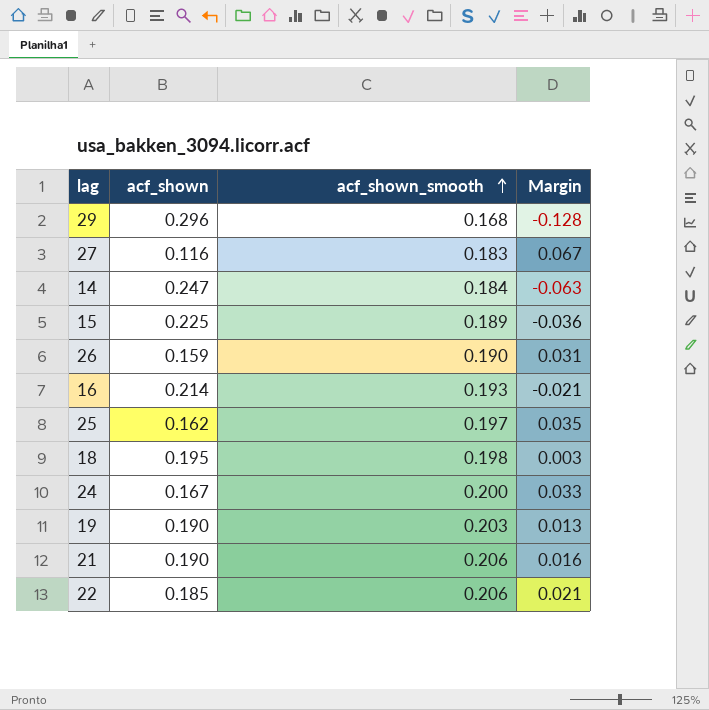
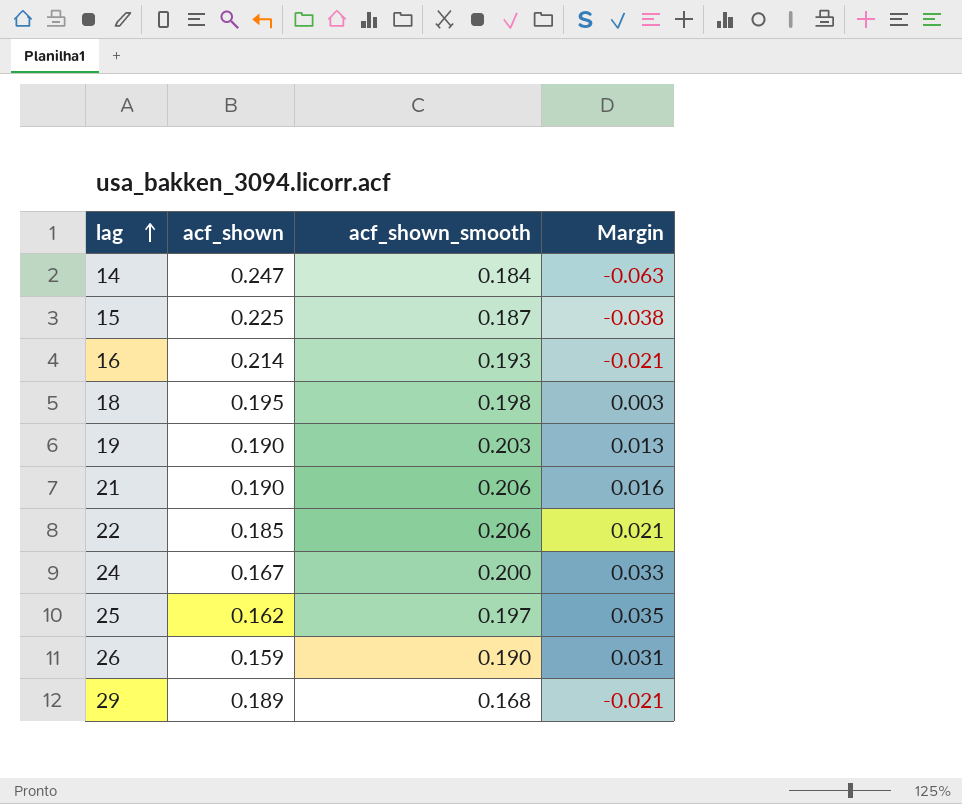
row order: acf_shown_smooth ascending -> lag ascending
row 27: 0.116 | 0.183 | 0.067 -> none
15 | acf_shown_smooth: 0.189 -> 0.187
15 | Margin: -0.036 -> -0.038
29 | acf_shown: 0.296 -> 0.189
29 | Margin: -0.128 -> -0.021

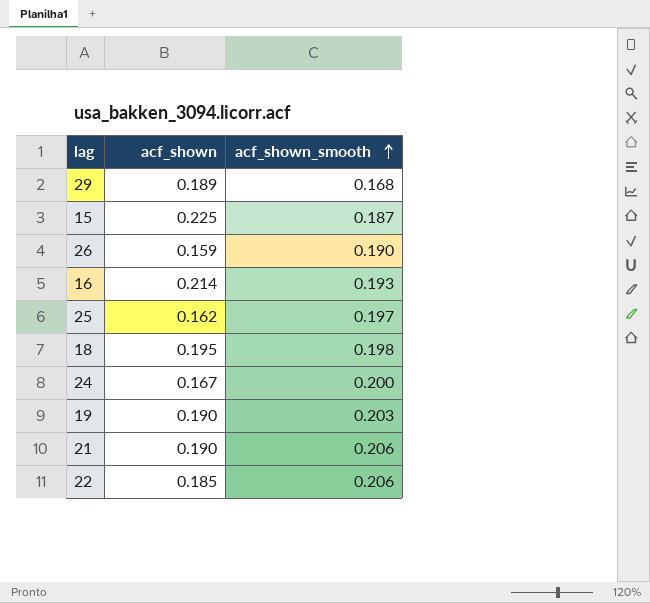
row order: lag ascending -> acf_shown_smooth ascending
column Margin | formula: [acf_shown_smooth] - [acf_shown] -> none
row 14: 0.247 | 0.184 | -0.063 -> none

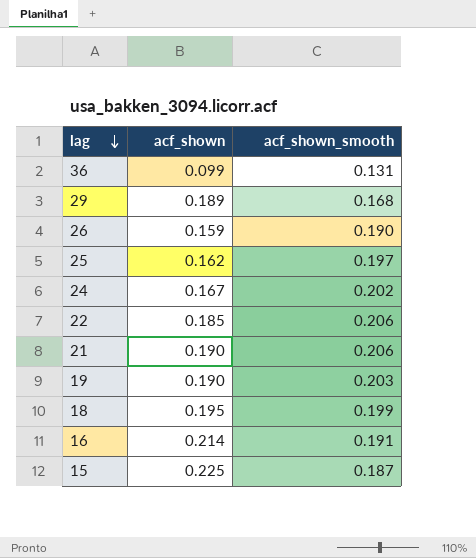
row order: acf_shown_smooth ascending -> lag descending
row 36: none -> 0.099 | 0.131
24 | acf_shown_smooth: 0.200 -> 0.202
18 | acf_shown_smooth: 0.198 -> 0.199
16 | acf_shown_smooth: 0.193 -> 0.191

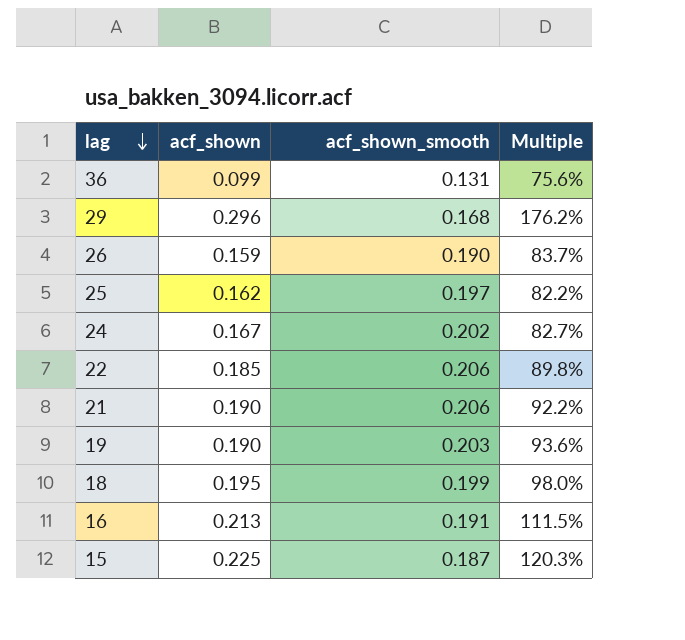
column Multiple | formula: none -> [acf_shown] / [acf_shown_smooth]
29 | acf_shown: 0.189 -> 0.296
16 | acf_shown: 0.214 -> 0.213

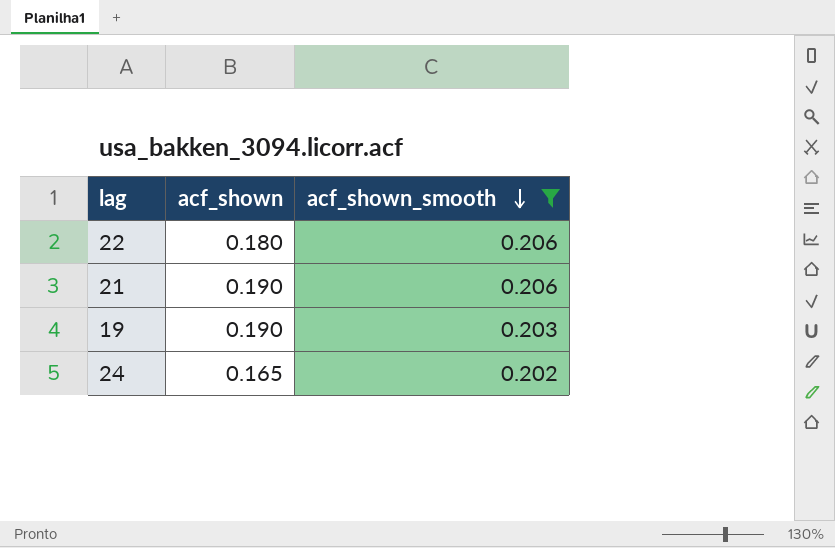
filter: none -> acf_shown_smooth >= 0.202
row order: lag descending -> acf_shown_smooth descending
column Multiple | formula: [acf_shown] / [acf_shown_smooth] -> none
22 | acf_shown: 0.185 -> 0.180
24 | acf_shown: 0.167 -> 0.165

